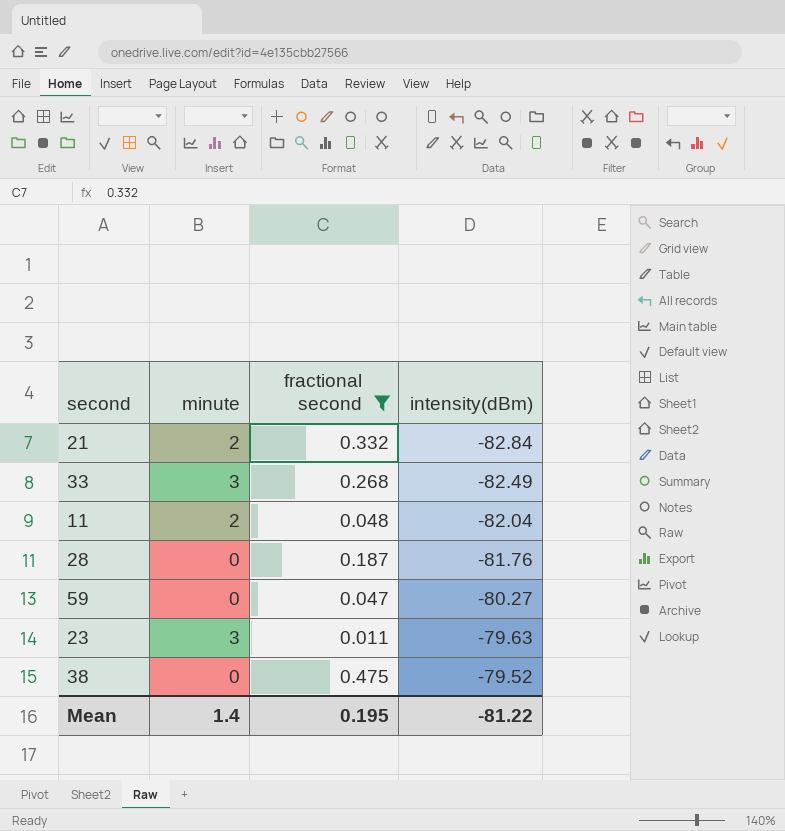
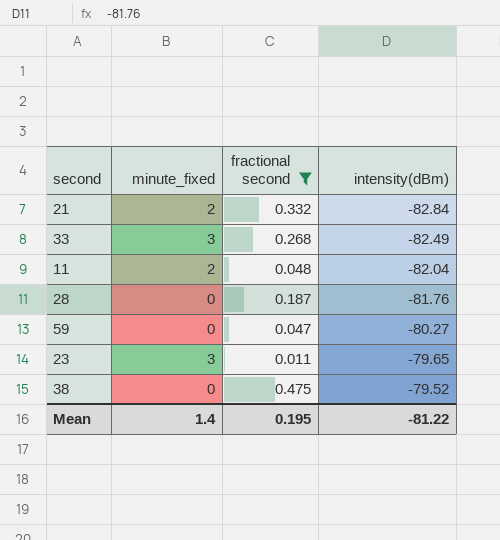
column name: minute -> minute_fixed
23 | intensity(dBm): -79.63 -> -79.65

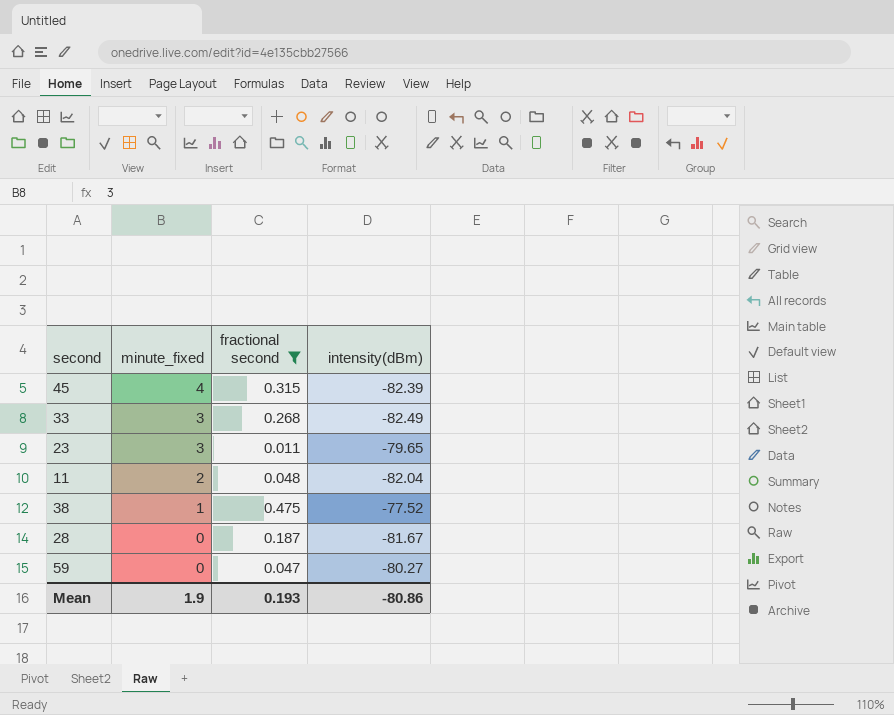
row order: intensity(dBm) ascending -> minute_fixed descending
row 21: 2 | 0.332 | -82.84 -> none
row 45: none -> 4 | 0.315 | -82.39
38 | minute_fixed: 0 -> 1
38 | intensity(dBm): -79.52 -> -77.52
28 | intensity(dBm): -81.76 -> -81.67
Mean | minute_fixed: 1.4 -> 1.9
Mean | fractional second: 0.195 -> 0.193
Mean | intensity(dBm): -81.22 -> -80.86

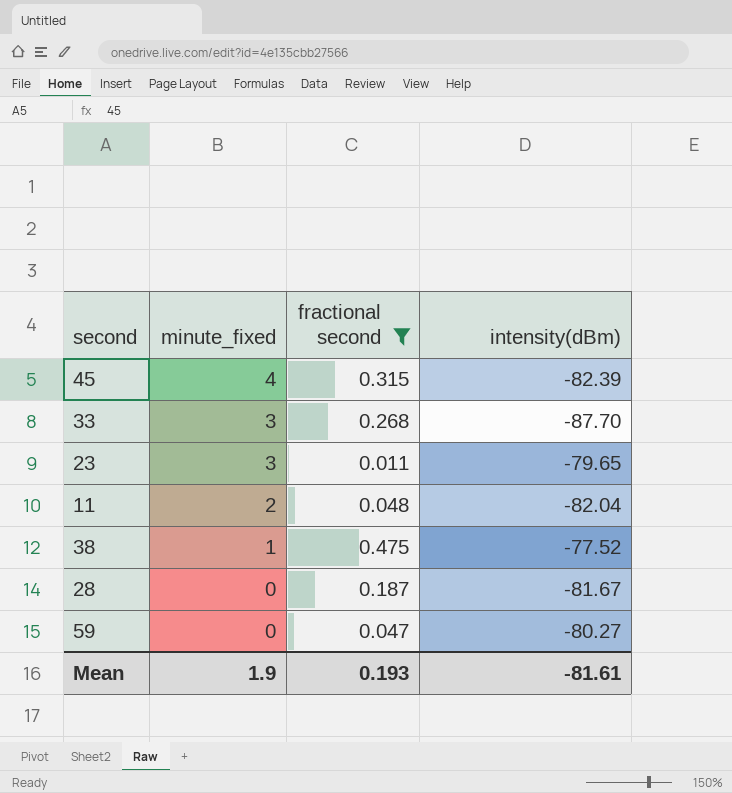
33 | intensity(dBm): -82.49 -> -87.70
Mean | intensity(dBm): -80.86 -> -81.61

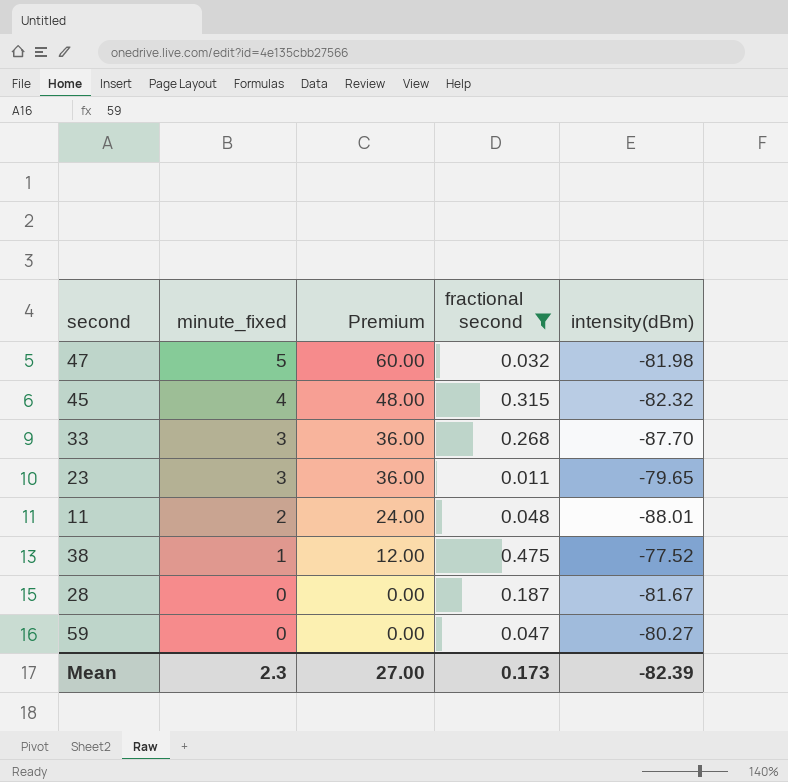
column Premium | formula: none -> [minute_fixed] * 12
row 47: none -> 5 | 60.00 | 0.032 | -81.98
45 | intensity(dBm): -82.39 -> -82.32
11 | intensity(dBm): -82.04 -> -88.01
Mean | minute_fixed: 1.9 -> 2.3
Mean | fractional second: 0.193 -> 0.173
Mean | intensity(dBm): -81.61 -> -82.39

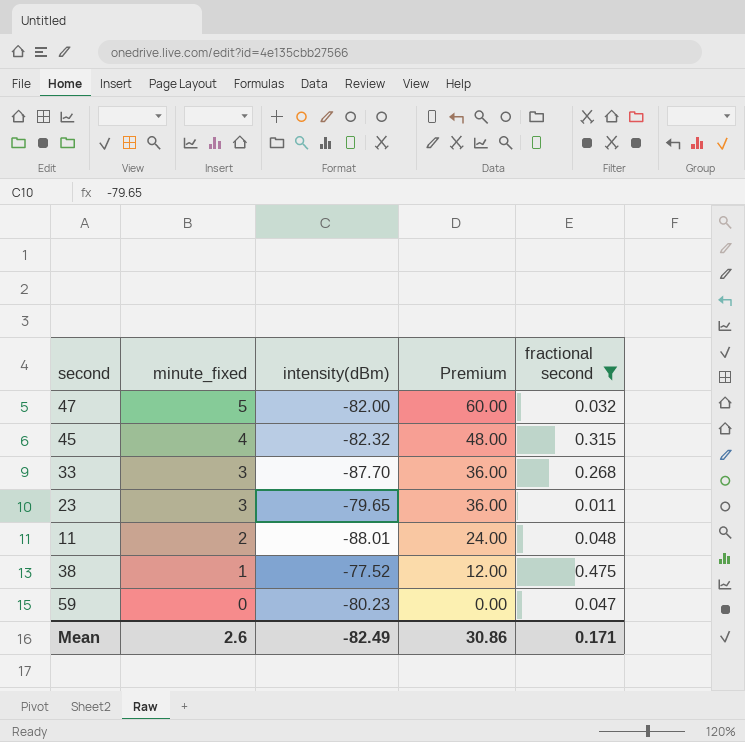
column intensity(dBm) | position: 5 -> 3
row 28: 0 | 0.00 | 0.187 | -81.67 -> none
47 | intensity(dBm): -81.98 -> -82.00
59 | intensity(dBm): -80.27 -> -80.23
Mean | minute_fixed: 2.3 -> 2.6
Mean | intensity(dBm): -82.39 -> -82.49
Mean | Premium: 27.00 -> 30.86
Mean | fractional second: 0.173 -> 0.171

